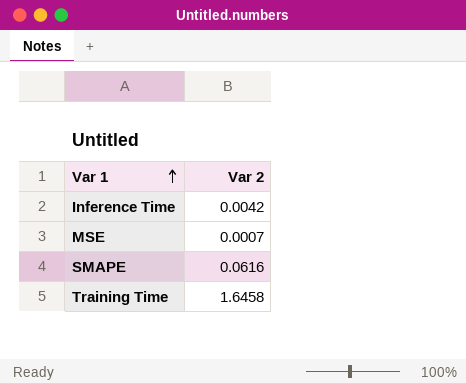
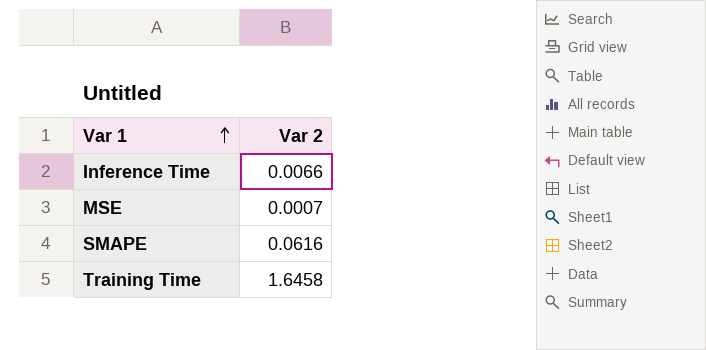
Inference Time | Var 2: 0.0042 -> 0.0066

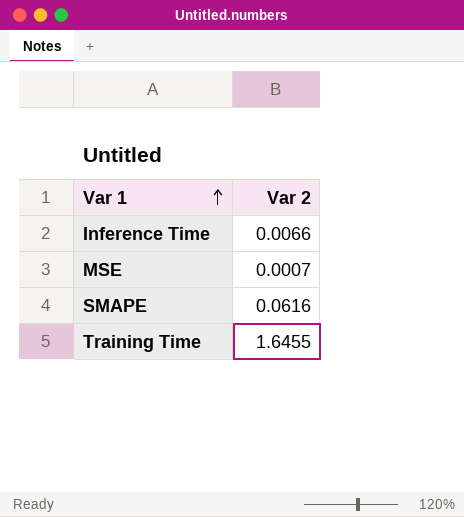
Training Time | Var 2: 1.6458 -> 1.6455

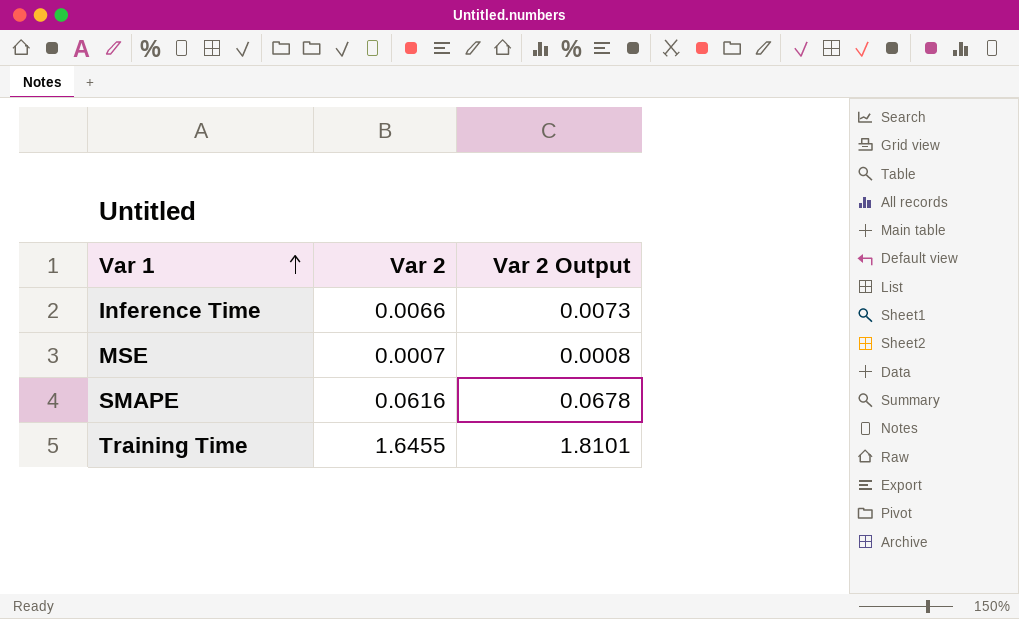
column Var 2 Output | formula: none -> [Var 2] * 1.1

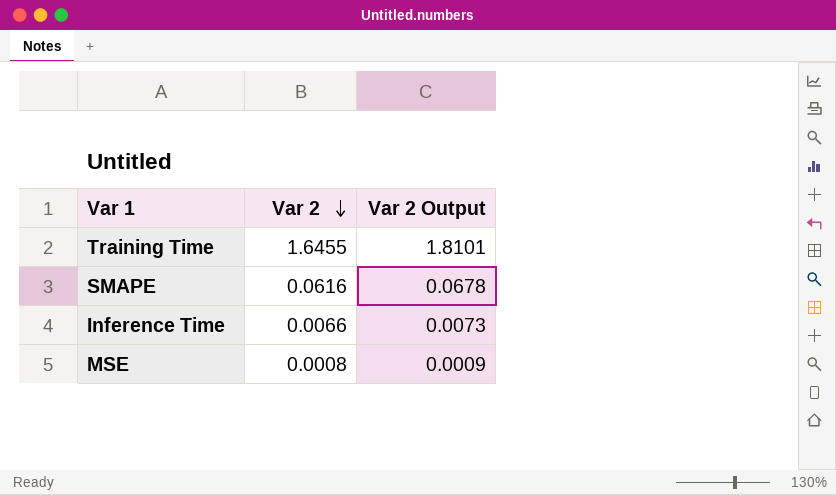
row order: Var 1 ascending -> Var 2 descending
MSE | Var 2: 0.0007 -> 0.0008
MSE | Var 2 Output: 0.0008 -> 0.0009

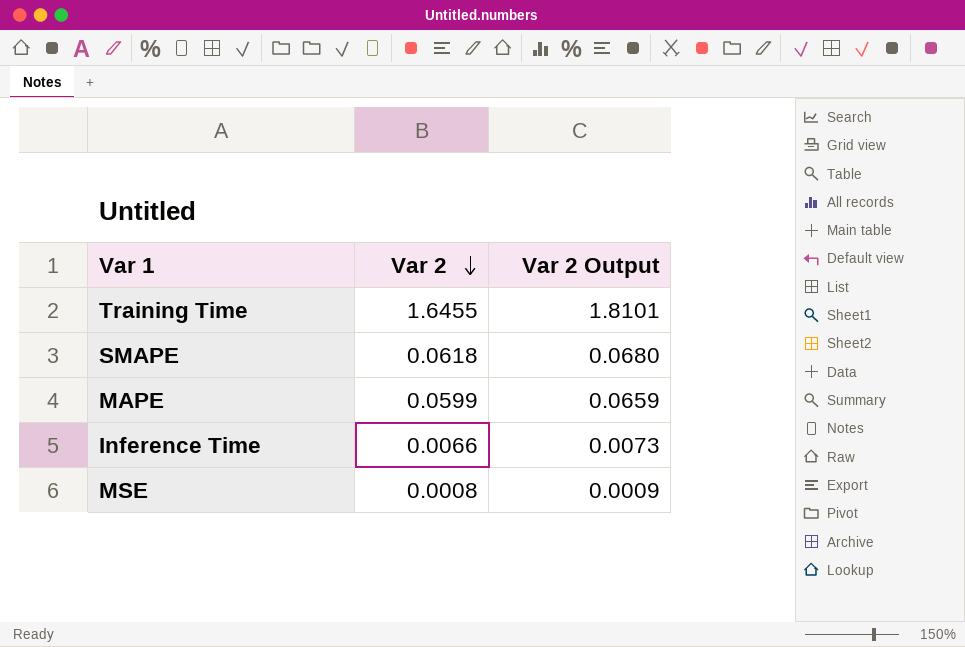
SMAPE | Var 2: 0.0616 -> 0.0618
SMAPE | Var 2 Output: 0.0678 -> 0.0680
row MAPE: none -> 0.0599 | 0.0659

